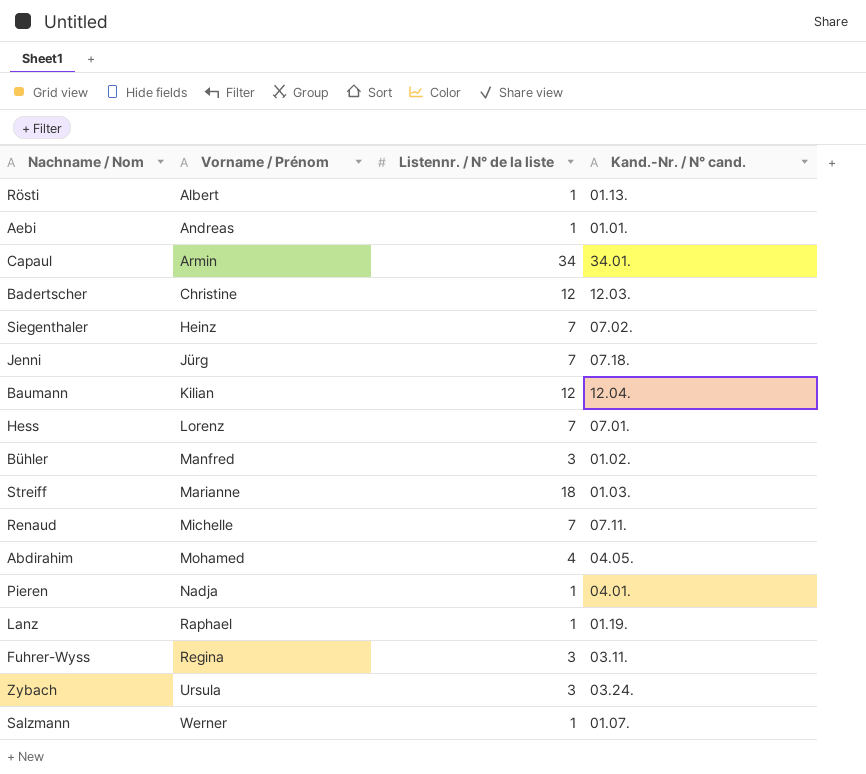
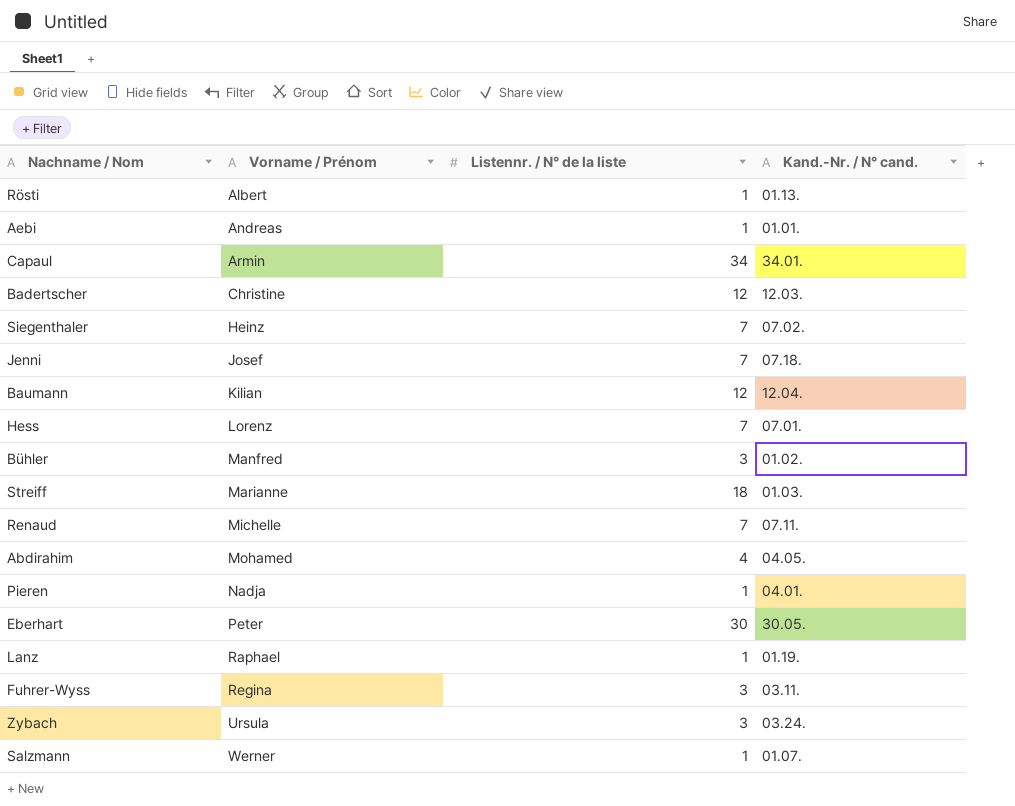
Jenni | Vorname / Prénom: Jürg -> Josef
row Eberhart: none -> Peter | 30 | 30.05.

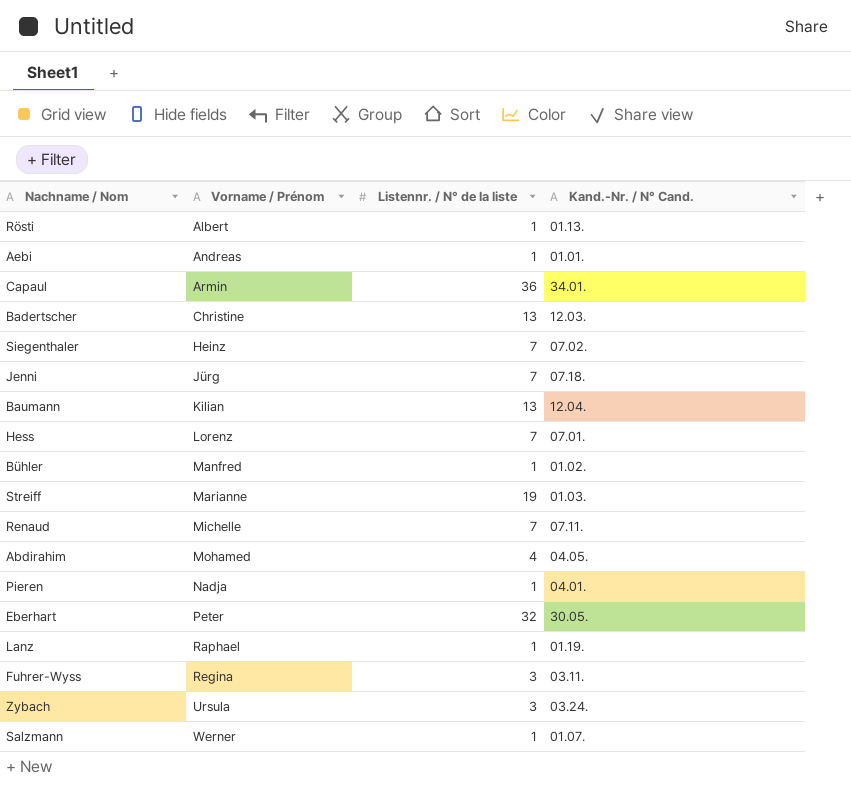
column name: Kand.-Nr. / N° cand. -> Kand.-Nr. / N° Cand.
Capaul | Listennr. / N° de la liste: 34 -> 36
Badertscher | Listennr. / N° de la liste: 12 -> 13
Jenni | Vorname / Prénom: Josef -> Jürg
Baumann | Listennr. / N° de la liste: 12 -> 13
Bühler | Listennr. / N° de la liste: 3 -> 1
Streiff | Listennr. / N° de la liste: 18 -> 19
Eberhart | Listennr. / N° de la liste: 30 -> 32

